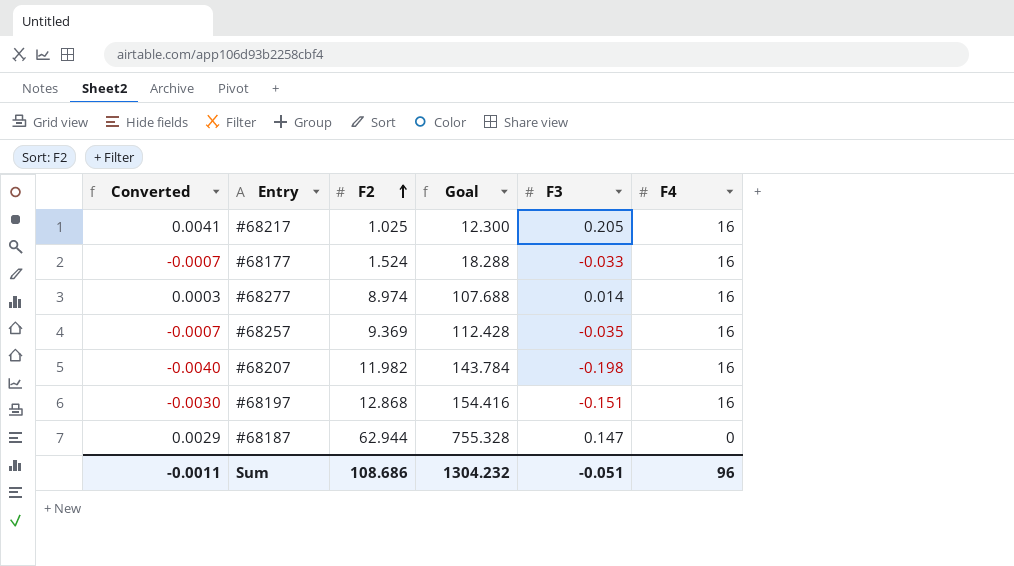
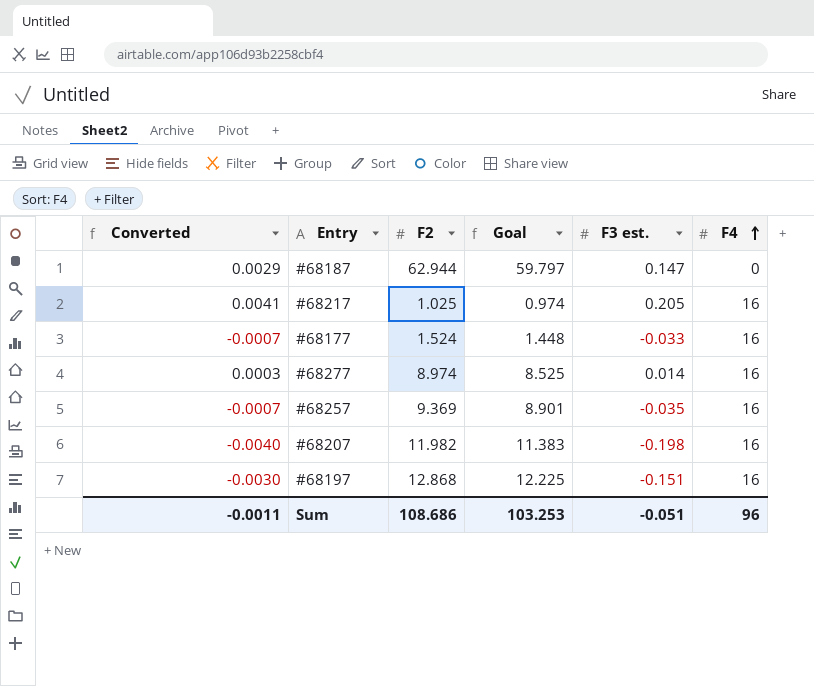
row order: F2 ascending -> F4 ascending
column Goal | formula: [F2] * 12 -> [F2] * 0.95
column name: F3 -> F3 est.
Sum | Goal: 1304.232 -> 103.253

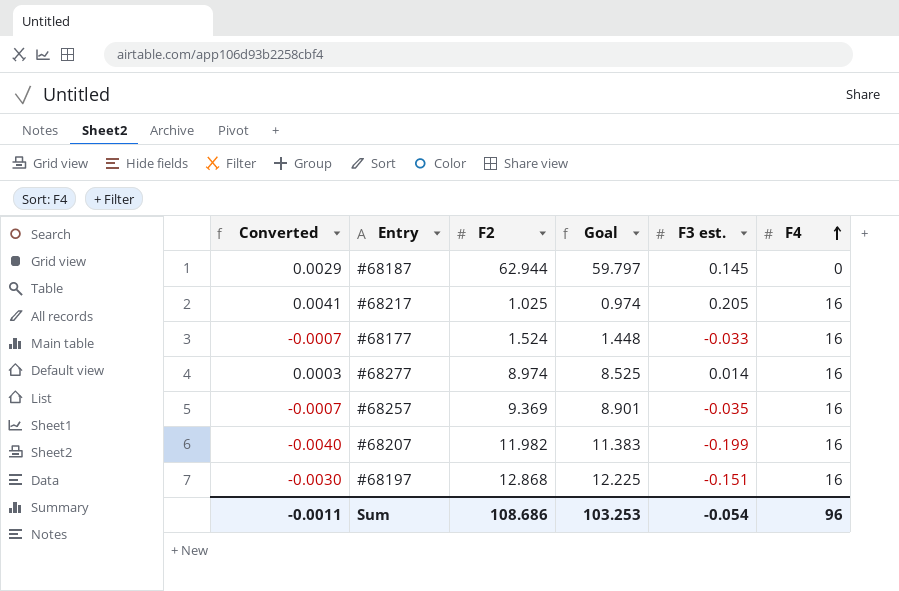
#68187 | F3 est.: 0.147 -> 0.145
#68207 | F3 est.: -0.198 -> -0.199
Sum | F3 est.: -0.051 -> -0.054

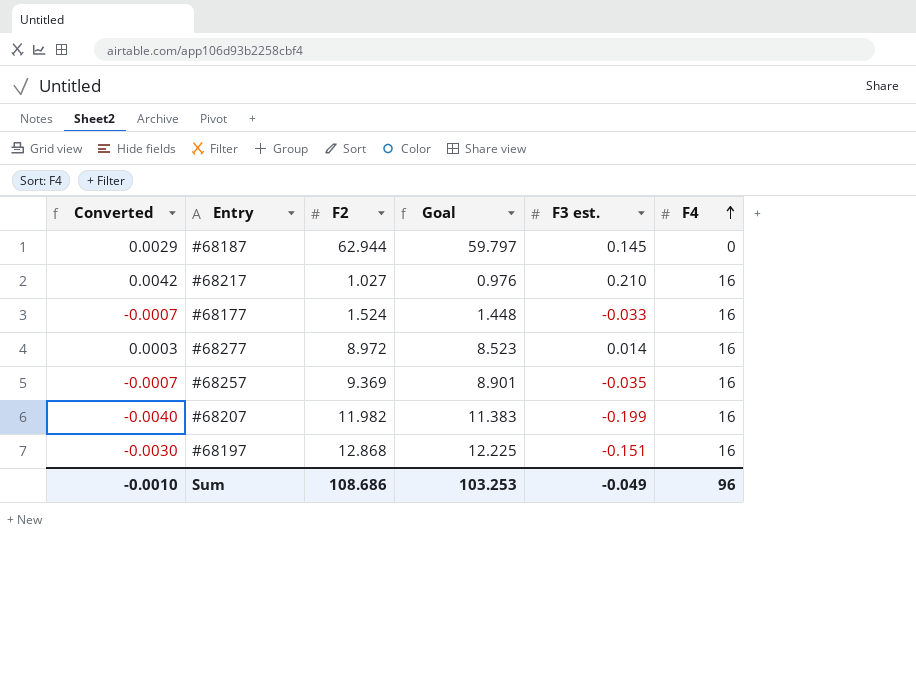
#68217 | Converted: 0.0041 -> 0.0042
#68217 | F2: 1.025 -> 1.027
#68217 | Goal: 0.974 -> 0.976
#68217 | F3 est.: 0.205 -> 0.210
#68277 | F2: 8.974 -> 8.972
#68277 | Goal: 8.525 -> 8.523
Sum | Converted: -0.0011 -> -0.0010
Sum | F3 est.: -0.054 -> -0.049

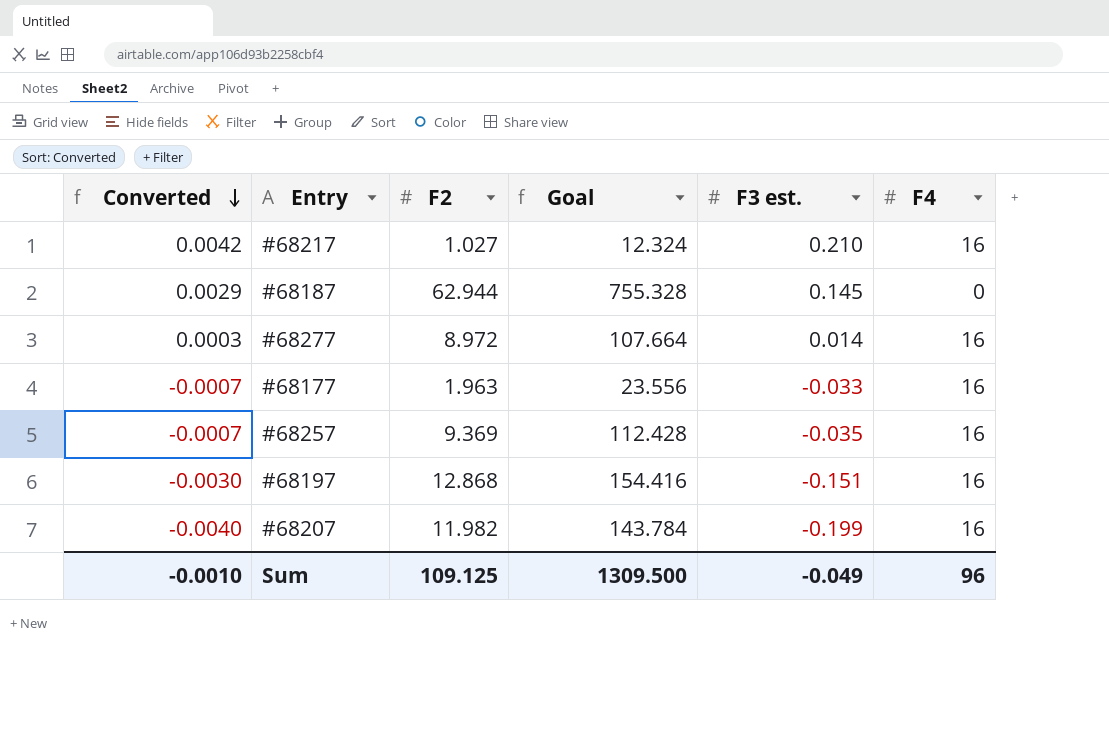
row order: F4 ascending -> Converted descending
column Goal | formula: [F2] * 0.95 -> [F2] * 12
#68177 | F2: 1.524 -> 1.963
Sum | F2: 108.686 -> 109.125
Sum | Goal: 103.253 -> 1309.500

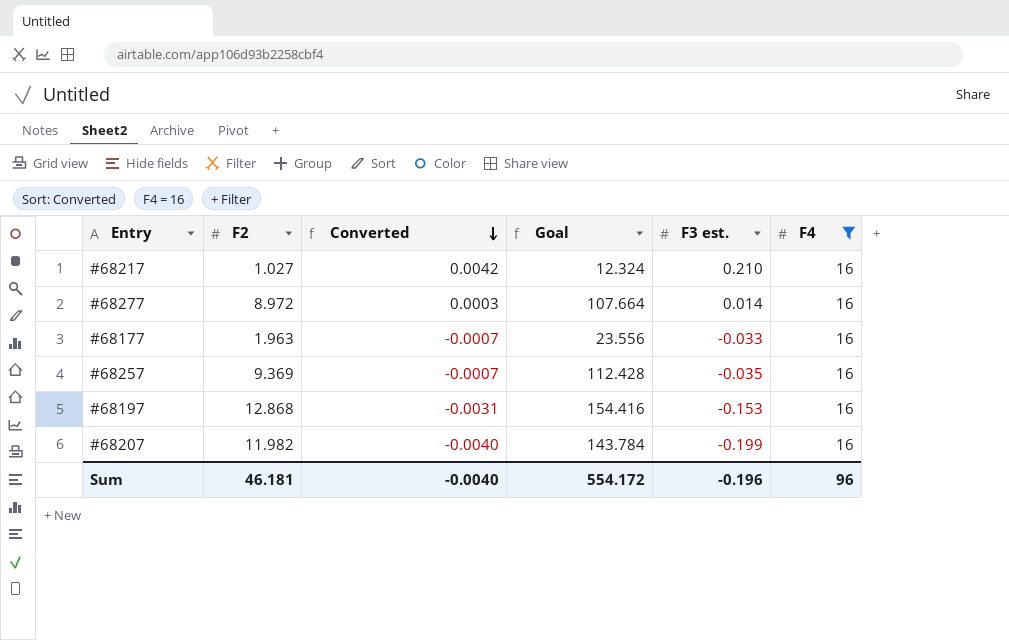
filter: none -> F4 = 16
column Converted | position: 1 -> 3
#68197 | Converted: -0.0030 -> -0.0031
#68197 | F3 est.: -0.151 -> -0.153
Sum | F2: 109.125 -> 46.181
Sum | Converted: -0.0010 -> -0.0040
Sum | Goal: 1309.500 -> 554.172
Sum | F3 est.: -0.049 -> -0.196

